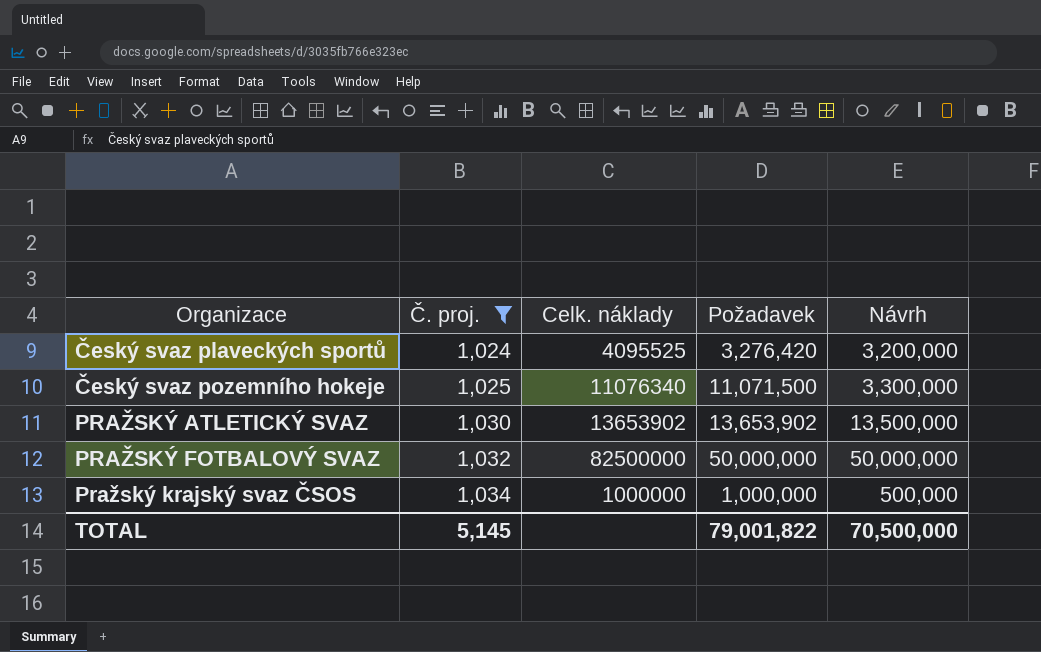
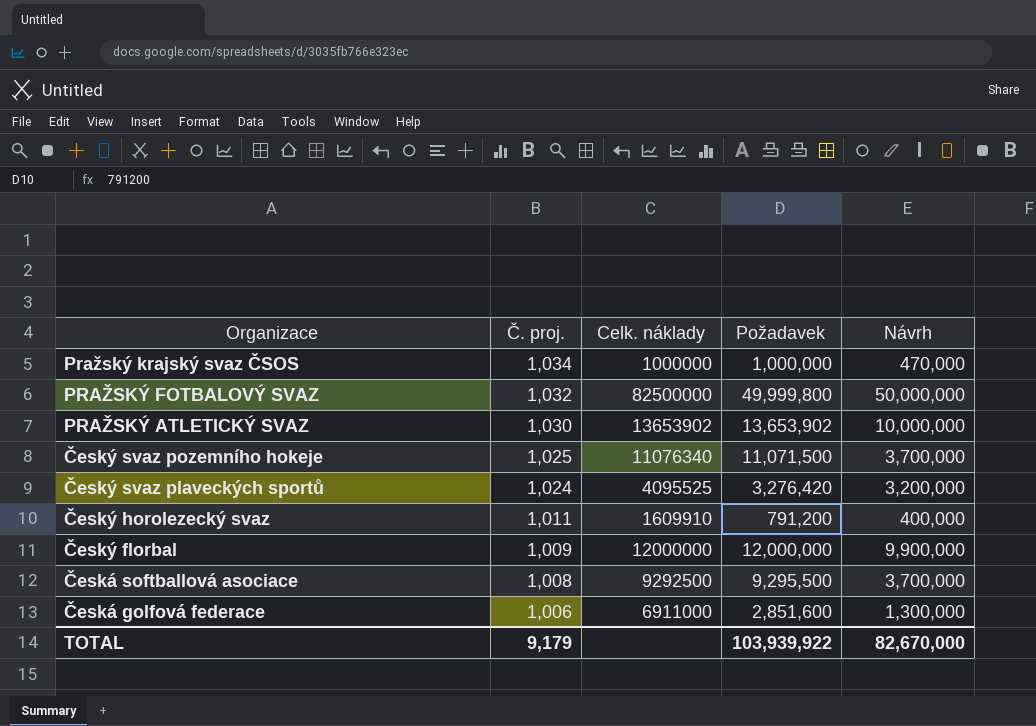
filter: Č. proj. >= 1,024 -> none
row order: Organizace ascending -> Organizace descending
Pražský krajský svaz ČSOS | Návrh: 500,000 -> 470,000
PRAŽSKÝ FOTBALOVÝ SVAZ | Požadavek: 50,000,000 -> 49,999,800
PRAŽSKÝ ATLETICKÝ SVAZ | Návrh: 13,500,000 -> 10,000,000
Český svaz pozemního hokeje | Návrh: 3,300,000 -> 3,700,000
TOTAL | Č. proj.: 5,145 -> 9,179
TOTAL | Požadavek: 79,001,822 -> 103,939,922
TOTAL | Návrh: 70,500,000 -> 82,670,000

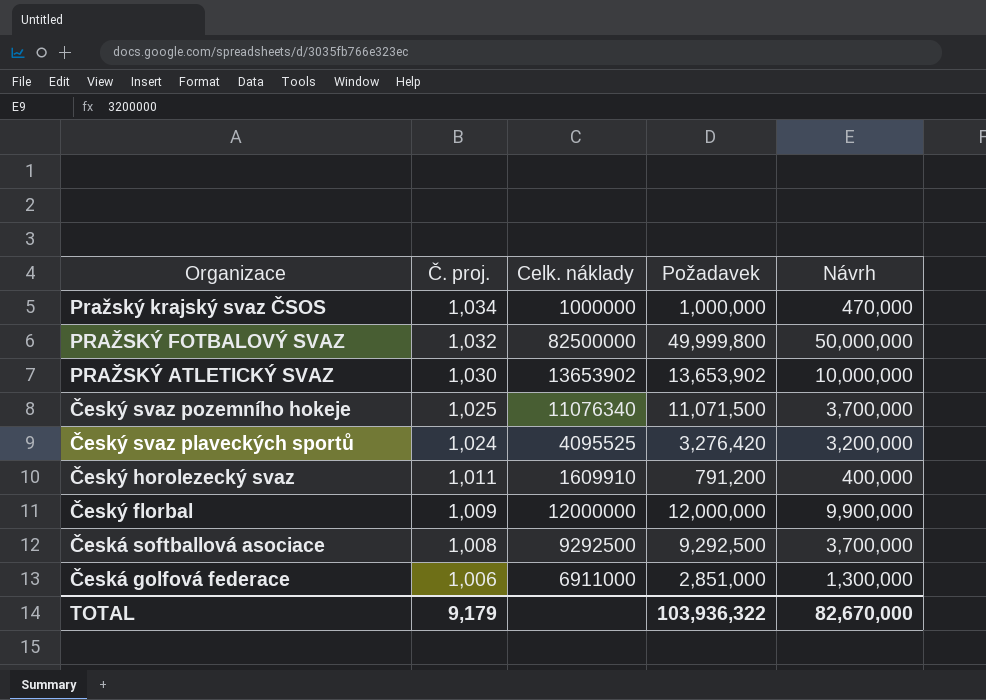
Česká softballová asociace | Požadavek: 9,295,500 -> 9,292,500
Česká golfová federace | Požadavek: 2,851,600 -> 2,851,000
TOTAL | Požadavek: 103,939,922 -> 103,936,322

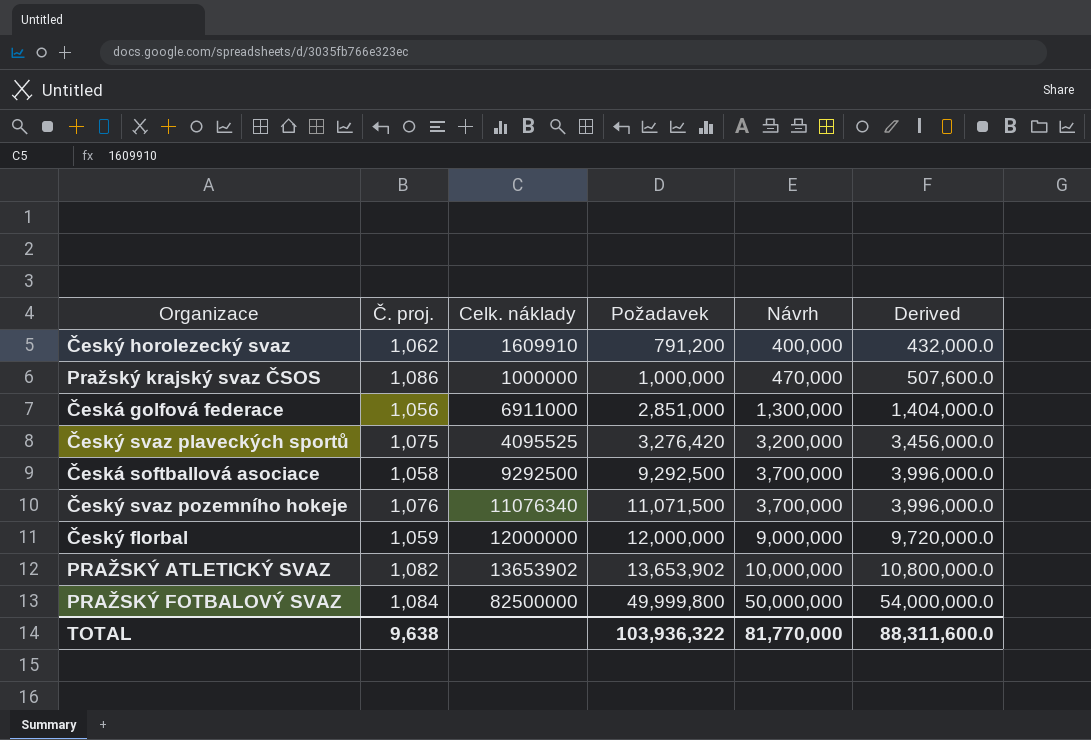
row order: Organizace descending -> Požadavek ascending
column Derived | formula: none -> [Návrh] * 1.08
Český horolezecký svaz | Č. proj.: 1,011 -> 1,062
Pražský krajský svaz ČSOS | Č. proj.: 1,034 -> 1,086
Česká golfová federace | Č. proj.: 1,006 -> 1,056
Český svaz plaveckých sportů | Č. proj.: 1,024 -> 1,075
Česká softballová asociace | Č. proj.: 1,008 -> 1,058
Český svaz pozemního hokeje | Č. proj.: 1,025 -> 1,076
Český florbal | Č. proj.: 1,009 -> 1,059
Český florbal | Návrh: 9,900,000 -> 9,000,000
PRAŽSKÝ ATLETICKÝ SVAZ | Č. proj.: 1,030 -> 1,082
PRAŽSKÝ FOTBALOVÝ SVAZ | Č. proj.: 1,032 -> 1,084
TOTAL | Č. proj.: 9,179 -> 9,638
TOTAL | Návrh: 82,670,000 -> 81,770,000

